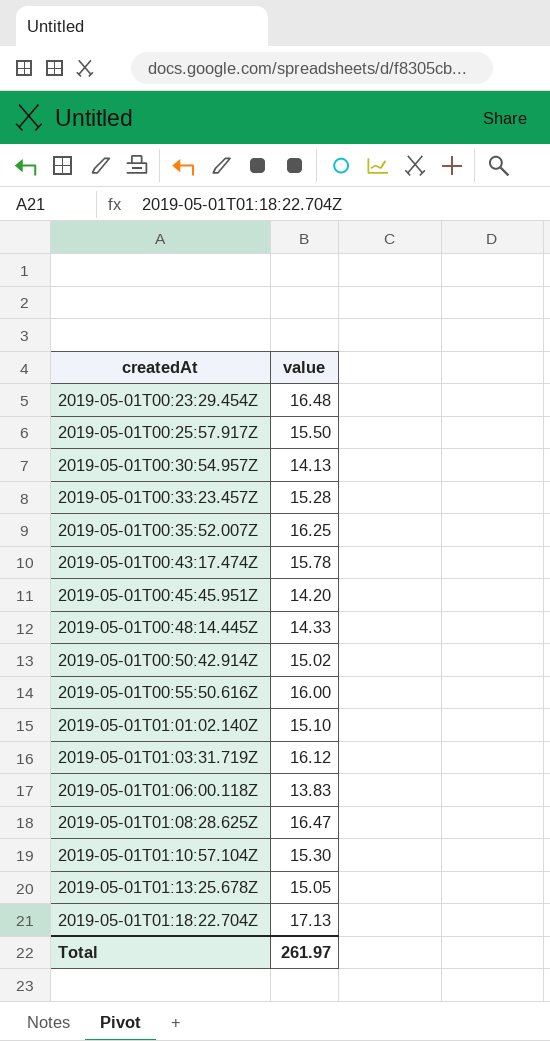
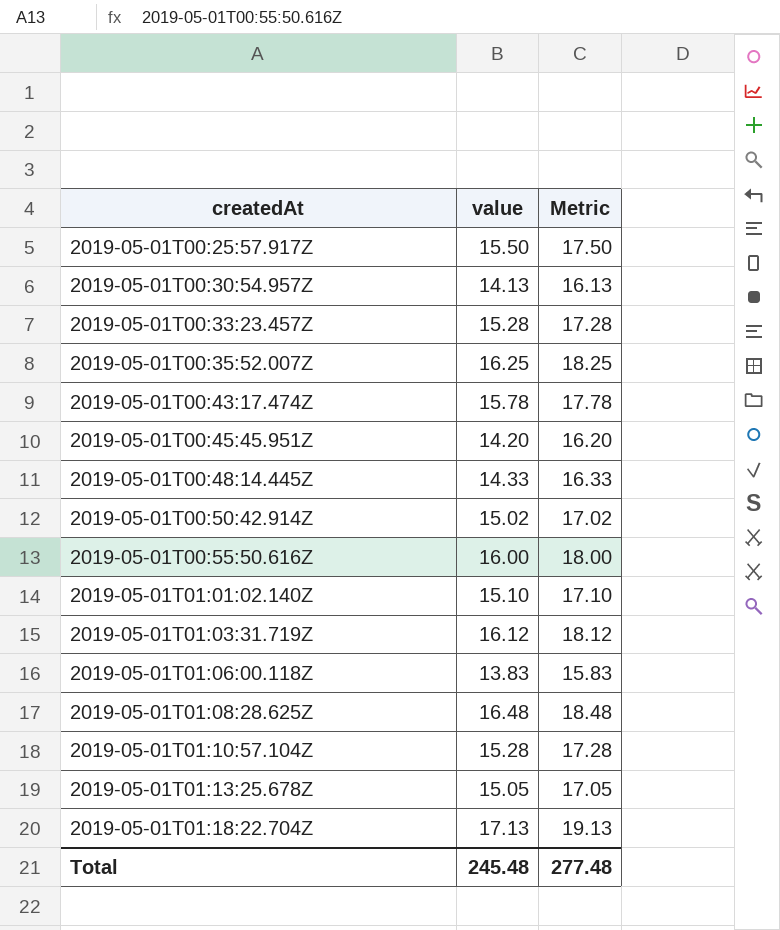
column Metric | formula: none -> [value] + 2
row 2019-05-01T00:23:29.454Z: 16.48 -> none
2019-05-01T01:08:28.625Z | value: 16.47 -> 16.48
2019-05-01T01:10:57.104Z | value: 15.30 -> 15.28
Total | value: 261.97 -> 245.48

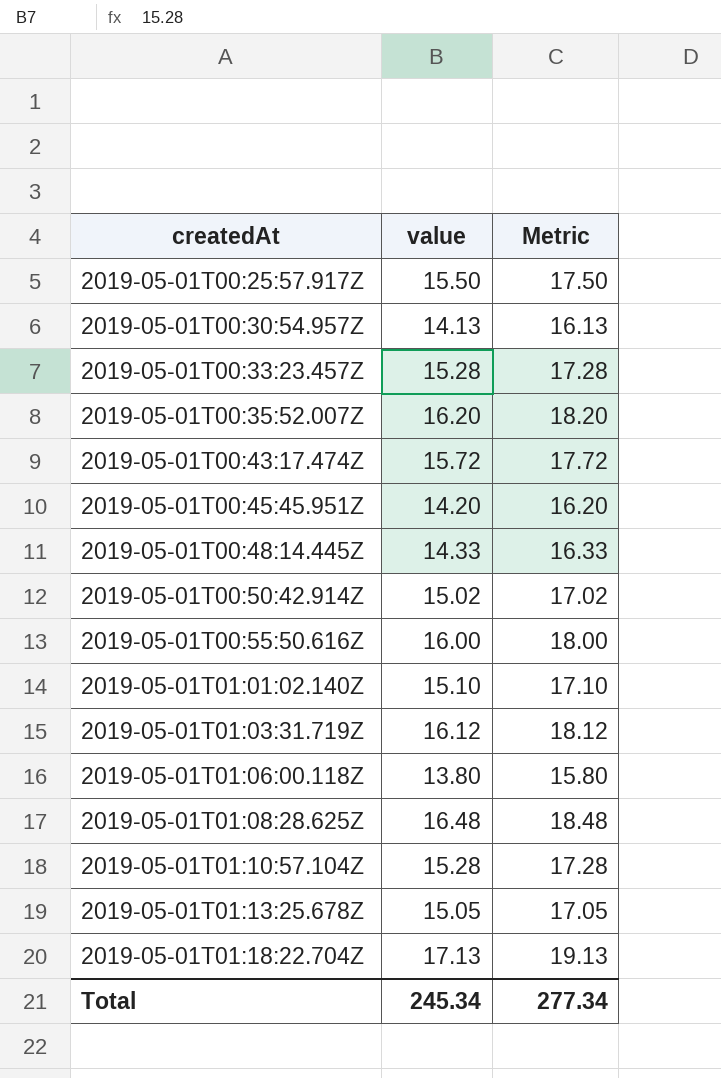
2019-05-01T00:35:52.007Z | value: 16.25 -> 16.20
2019-05-01T00:35:52.007Z | Metric: 18.25 -> 18.20
2019-05-01T00:43:17.474Z | value: 15.78 -> 15.72
2019-05-01T00:43:17.474Z | Metric: 17.78 -> 17.72
2019-05-01T01:06:00.118Z | value: 13.83 -> 13.80
2019-05-01T01:06:00.118Z | Metric: 15.83 -> 15.80
Total | value: 245.48 -> 245.34
Total | Metric: 277.48 -> 277.34

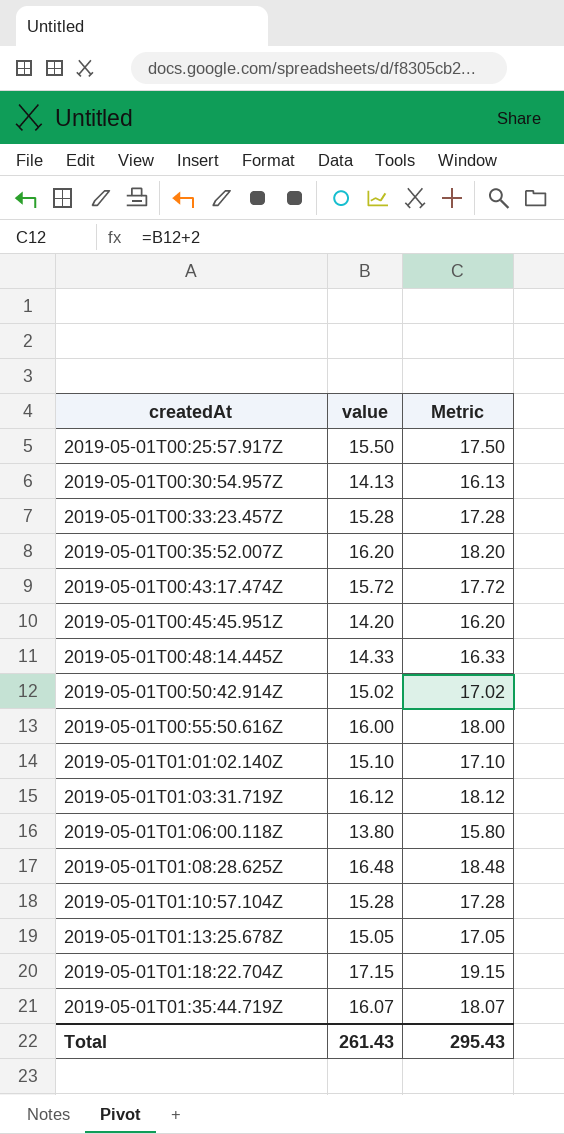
2019-05-01T01:18:22.704Z | value: 17.13 -> 17.15
2019-05-01T01:18:22.704Z | Metric: 19.13 -> 19.15
row 2019-05-01T01:35:44.719Z: none -> 16.07 | 18.07
Total | value: 245.34 -> 261.43
Total | Metric: 277.34 -> 295.43

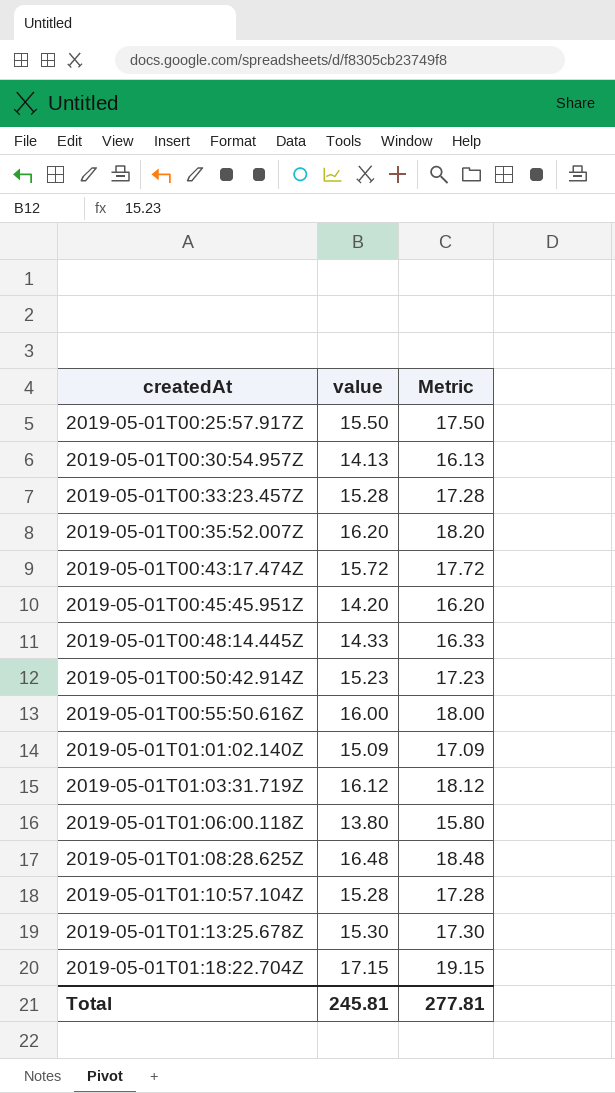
row 2019-05-01T01:35:44.719Z: 16.07 | 18.07 -> none
2019-05-01T00:50:42.914Z | value: 15.02 -> 15.23
2019-05-01T00:50:42.914Z | Metric: 17.02 -> 17.23
2019-05-01T01:01:02.140Z | value: 15.10 -> 15.09
2019-05-01T01:01:02.140Z | Metric: 17.10 -> 17.09
2019-05-01T01:13:25.678Z | value: 15.05 -> 15.30
2019-05-01T01:13:25.678Z | Metric: 17.05 -> 17.30
Total | value: 261.43 -> 245.81
Total | Metric: 295.43 -> 277.81

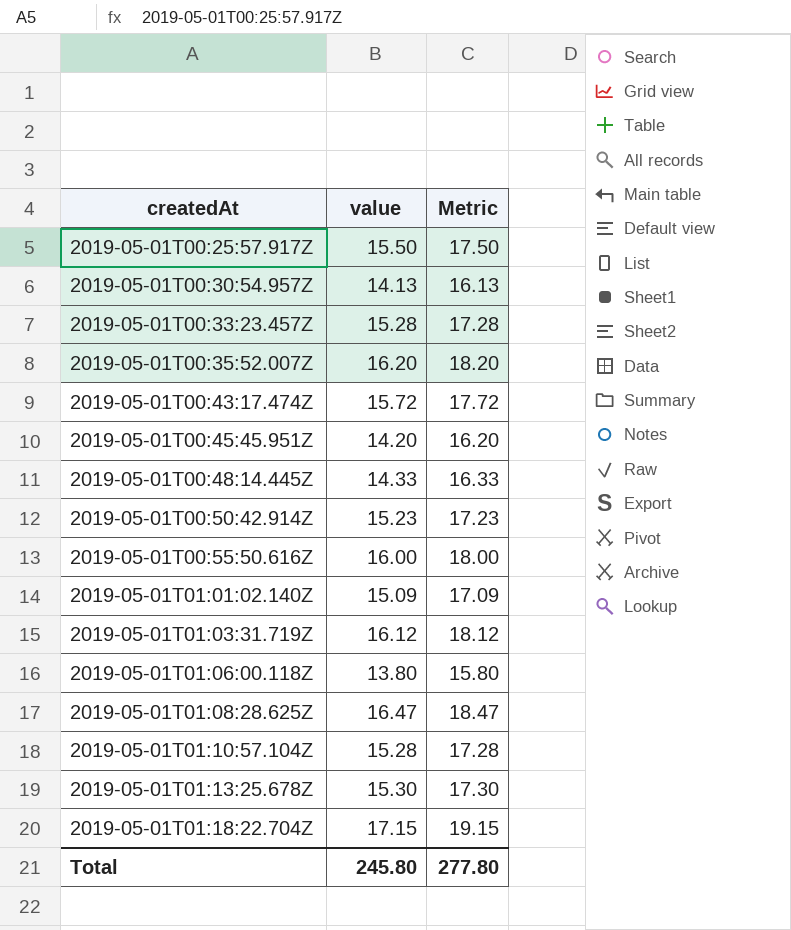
2019-05-01T01:08:28.625Z | value: 16.48 -> 16.47
2019-05-01T01:08:28.625Z | Metric: 18.48 -> 18.47
Total | value: 245.81 -> 245.80
Total | Metric: 277.81 -> 277.80

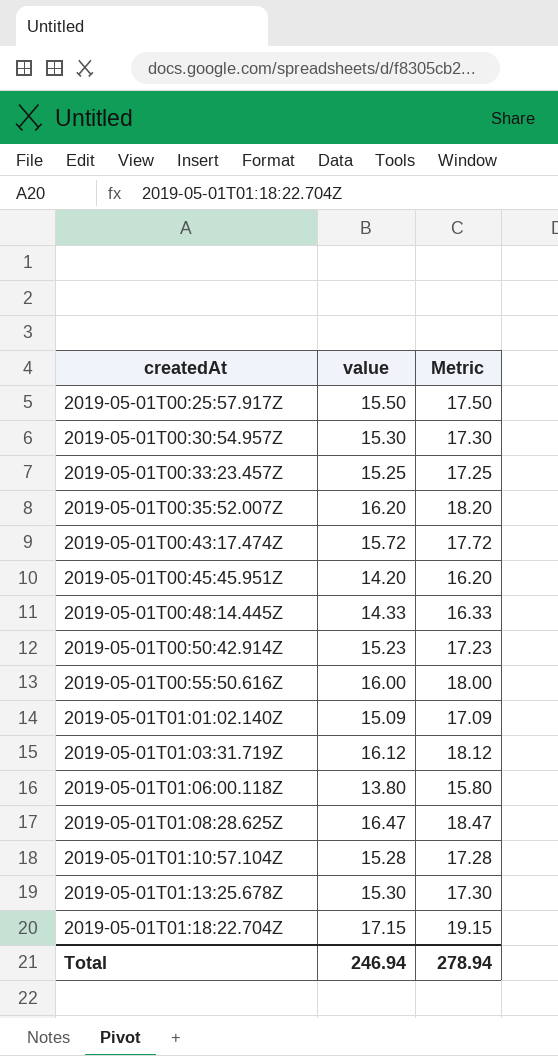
2019-05-01T00:30:54.957Z | value: 14.13 -> 15.30
2019-05-01T00:30:54.957Z | Metric: 16.13 -> 17.30
2019-05-01T00:33:23.457Z | value: 15.28 -> 15.25
2019-05-01T00:33:23.457Z | Metric: 17.28 -> 17.25
Total | value: 245.80 -> 246.94
Total | Metric: 277.80 -> 278.94

